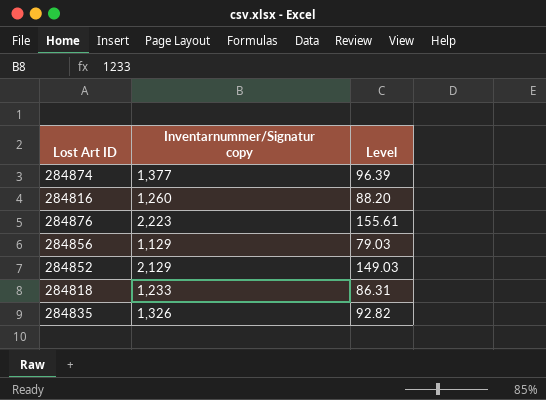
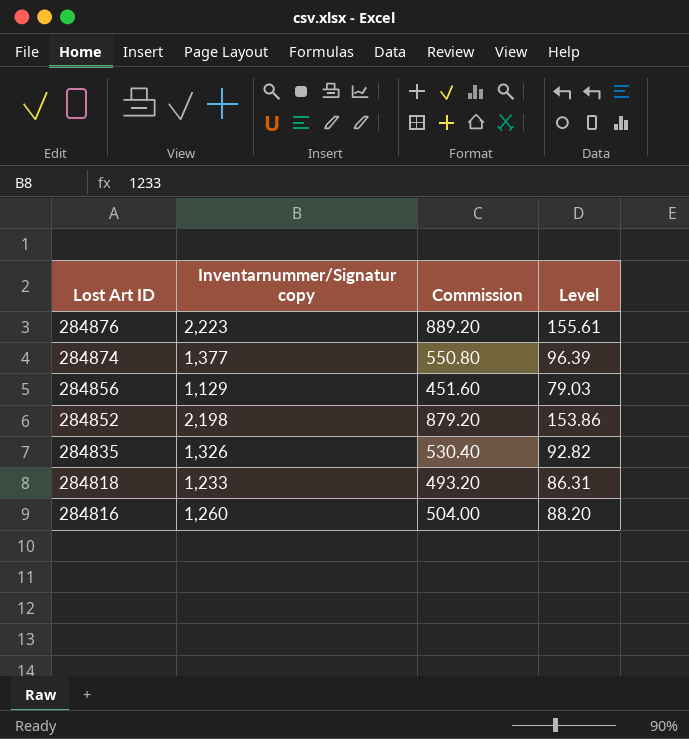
row order: none -> Lost Art ID descending
column Commission | formula: none -> [Inventarnummer/Signatur copy] * 0.4
284852 | Inventarnummer/Signatur copy: 2,129 -> 2,198
284852 | Level: 149.03 -> 153.86

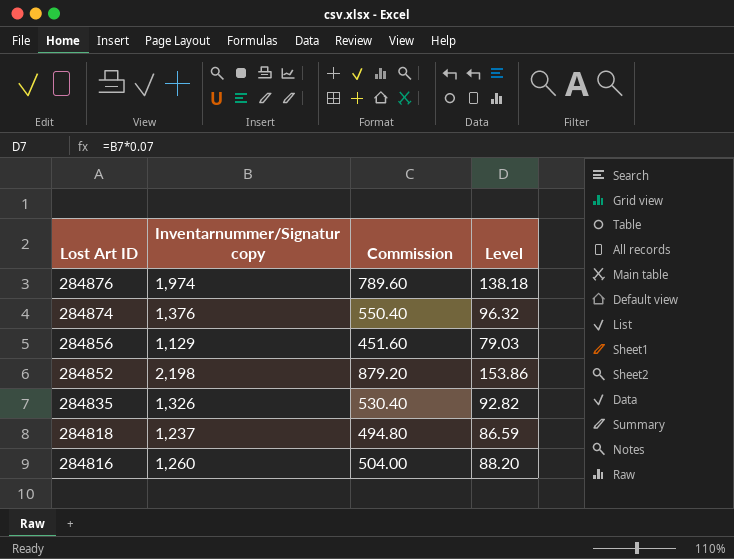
284876 | Inventarnummer/Signatur copy: 2,223 -> 1,974
284876 | Commission: 889.20 -> 789.60
284876 | Level: 155.61 -> 138.18
284874 | Inventarnummer/Signatur copy: 1,377 -> 1,376
284874 | Commission: 550.80 -> 550.40
284874 | Level: 96.39 -> 96.32
284818 | Inventarnummer/Signatur copy: 1,233 -> 1,237
284818 | Commission: 493.20 -> 494.80
284818 | Level: 86.31 -> 86.59

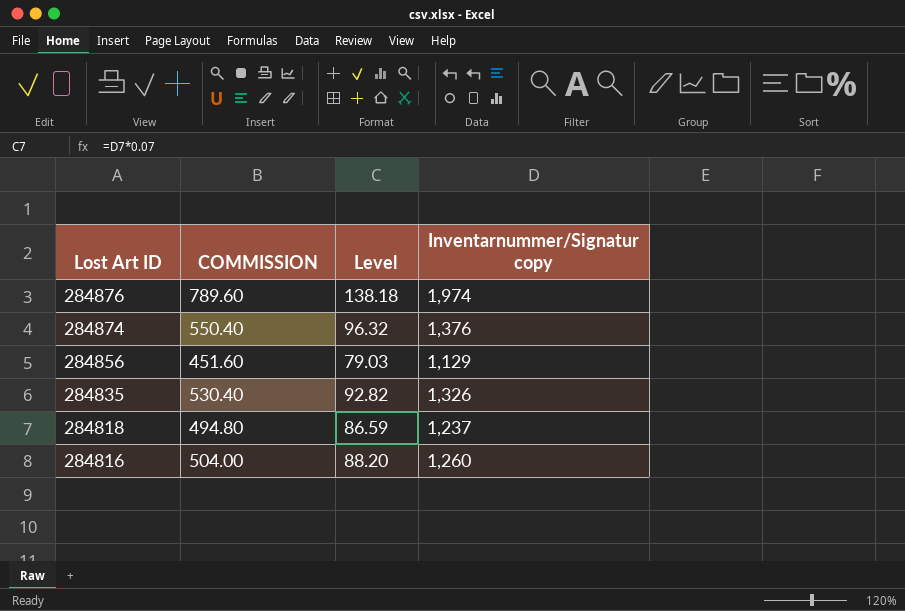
column name: Commission -> COMMISSION
column Inventarnummer/Signatur copy | position: 2 -> 4
row 284852: 2,198 | 879.20 | 153.86 -> none

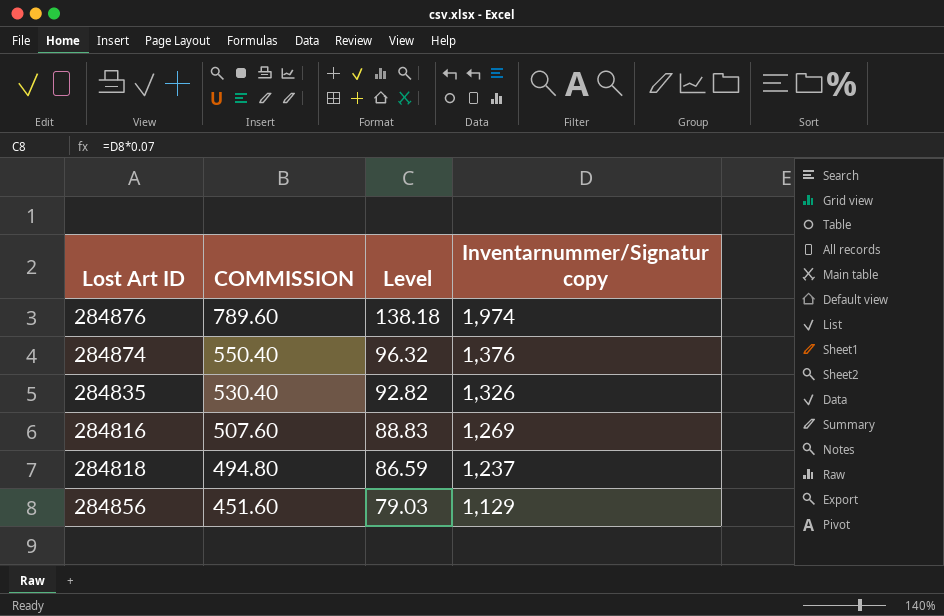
row order: Lost Art ID descending -> COMMISSION descending
284816 | COMMISSION: 504.00 -> 507.60
284816 | Level: 88.20 -> 88.83
284816 | Inventarnummer/Signatur copy: 1,260 -> 1,269

